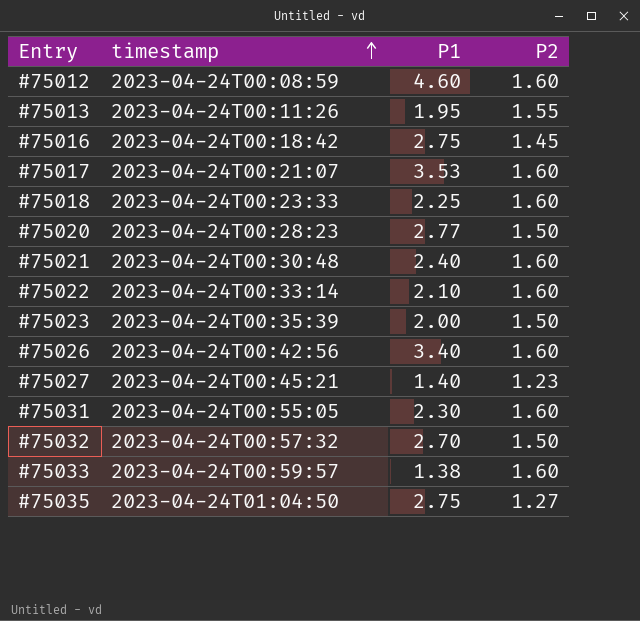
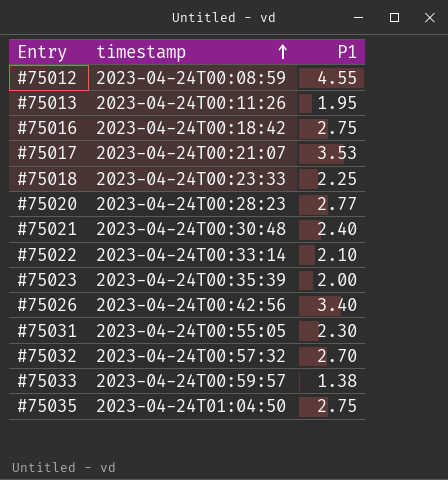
column P2 | position: 4 -> none
row #75027: 2023-04-24T00:45:21 | 1.40 | 1.23 -> none
#75012 | P1: 4.60 -> 4.55

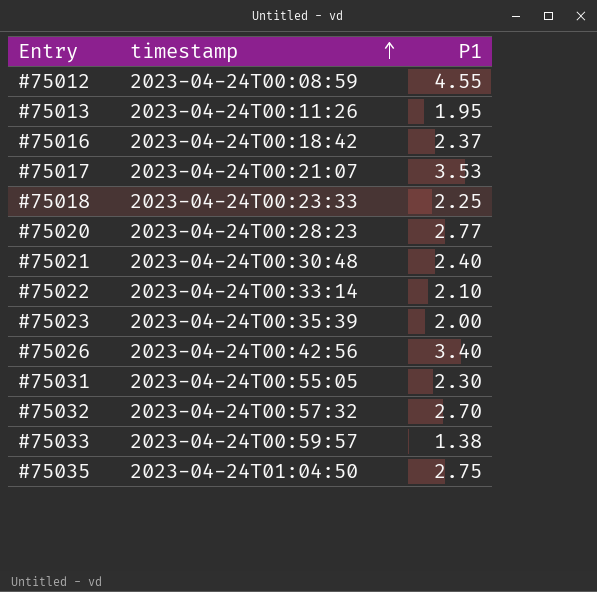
#75016 | P1: 2.75 -> 2.37

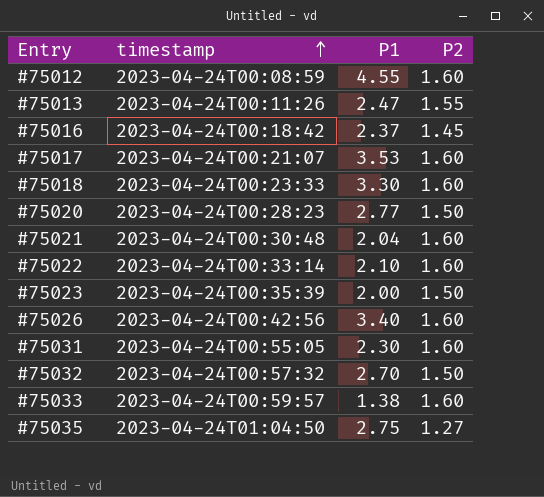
column P2 | position: none -> 4
#75013 | P1: 1.95 -> 2.47
#75018 | P1: 2.25 -> 3.30
#75021 | P1: 2.40 -> 2.04

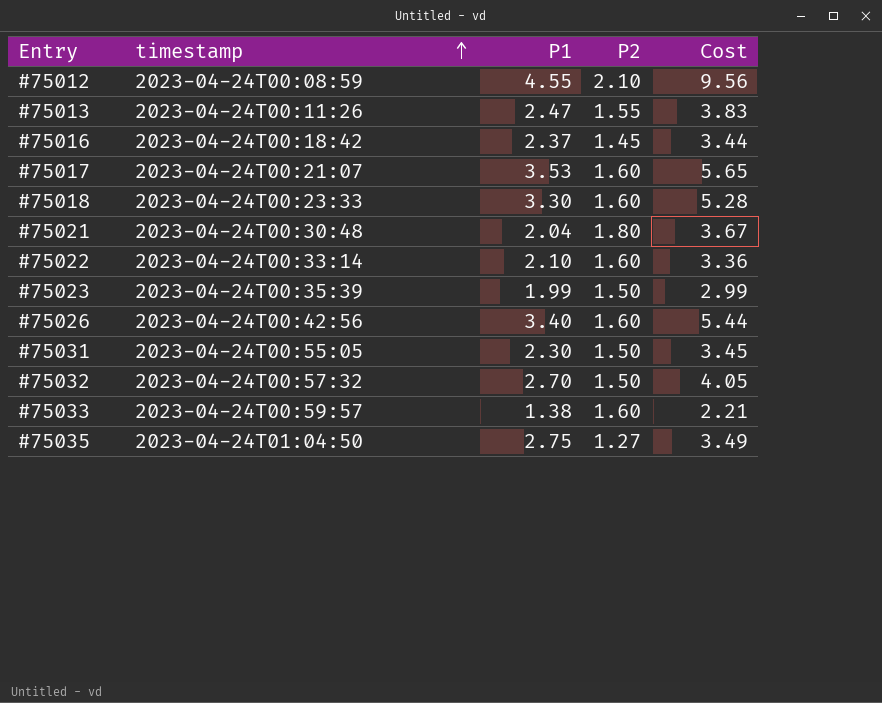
column Cost | formula: none -> [P1] * [P2]
row #75020: 2023-04-24T00:28:23 | 2.77 | 1.50 -> none
#75012 | P2: 1.60 -> 2.10
#75021 | P2: 1.60 -> 1.80
#75023 | P1: 2.00 -> 1.99
#75031 | P2: 1.60 -> 1.50

